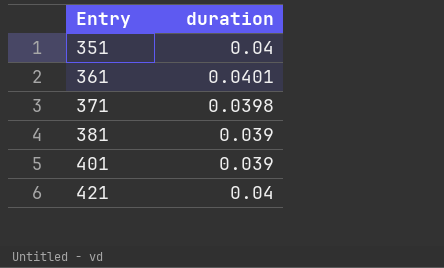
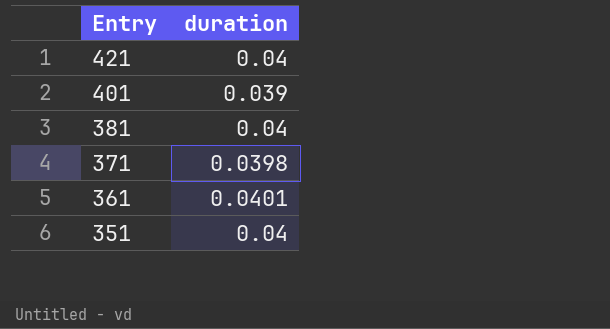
row order: Entry ascending -> Entry descending
381 | duration: 0.039 -> 0.04

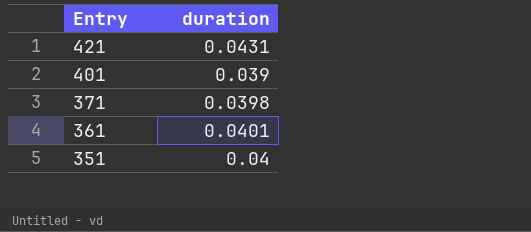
row 381: 0.04 -> none
421 | duration: 0.04 -> 0.0431

